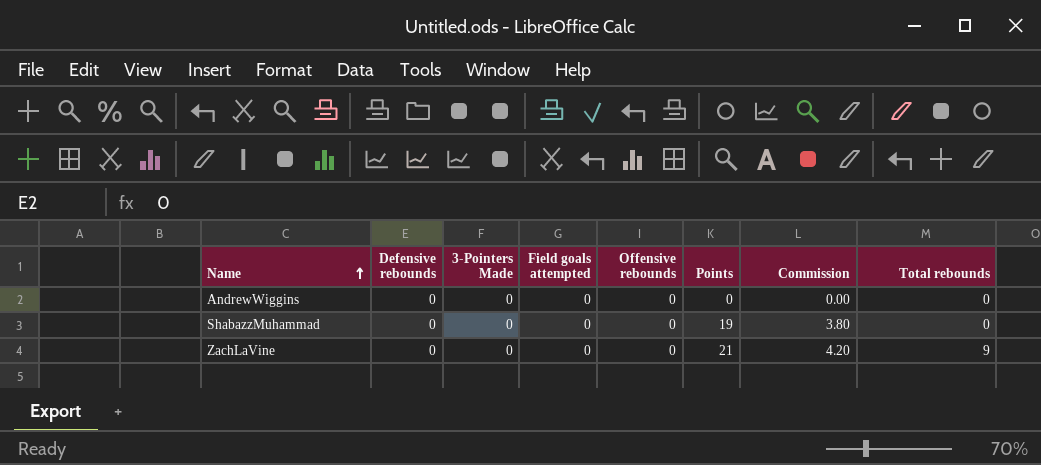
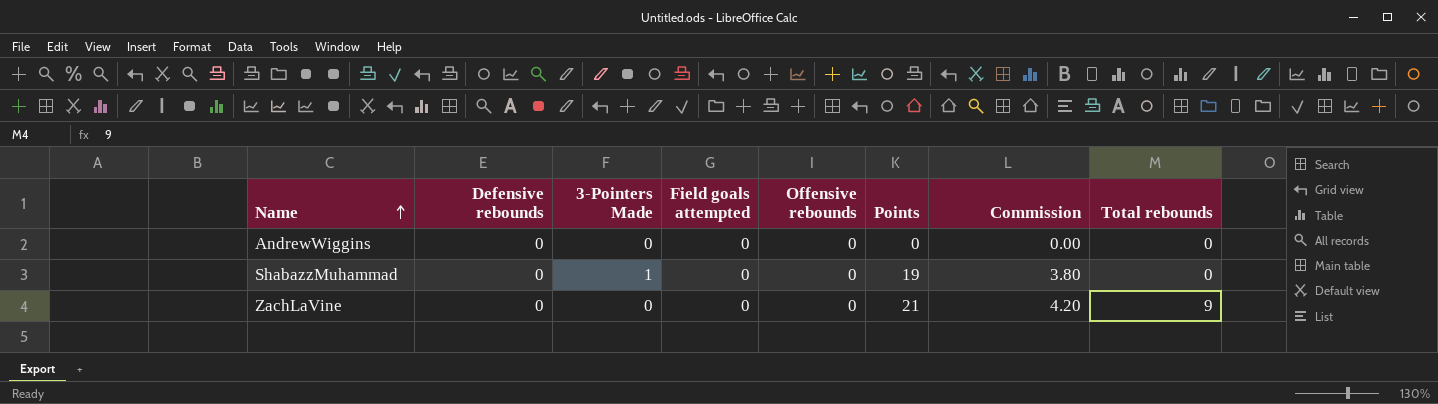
ShabazzMuhammad | 3-Pointers Made: 0 -> 1

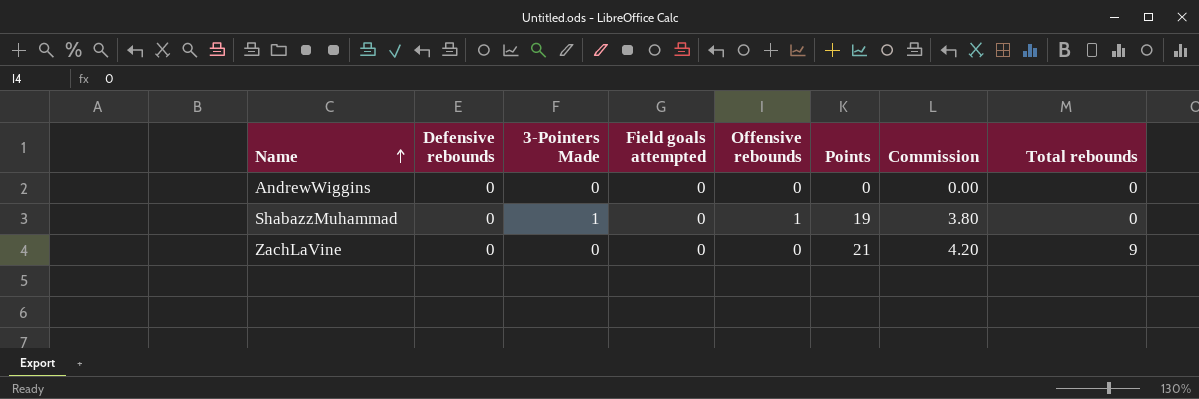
ShabazzMuhammad | Offensive rebounds: 0 -> 1

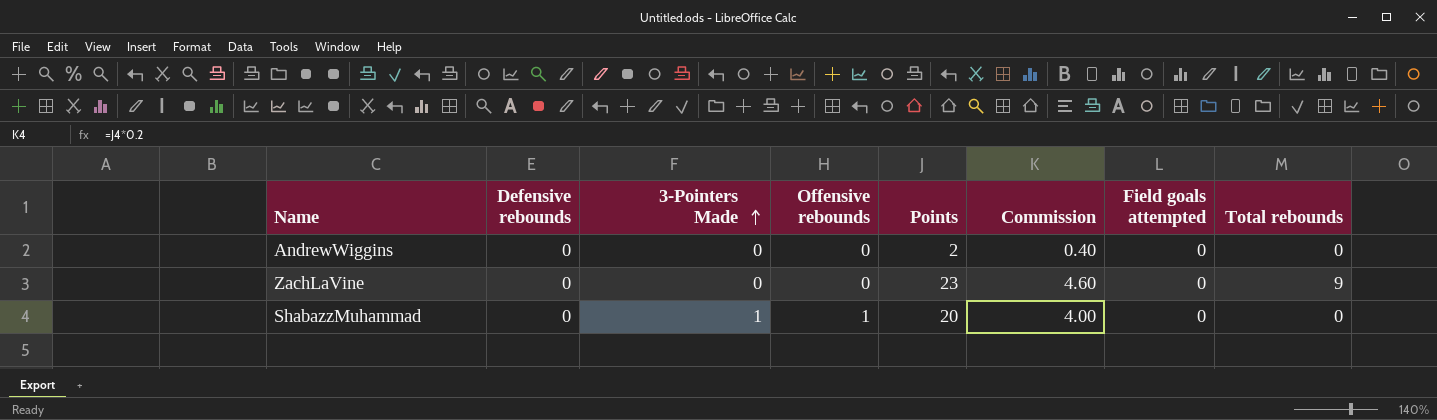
row order: Name ascending -> 3-Pointers Made ascending
column Field goals attempted | position: 4 -> 7
AndrewWiggins | Points: 0 -> 2
AndrewWiggins | Commission: 0.00 -> 0.40
ZachLaVine | Points: 21 -> 23
ZachLaVine | Commission: 4.20 -> 4.60
ShabazzMuhammad | Points: 19 -> 20
ShabazzMuhammad | Commission: 3.80 -> 4.00

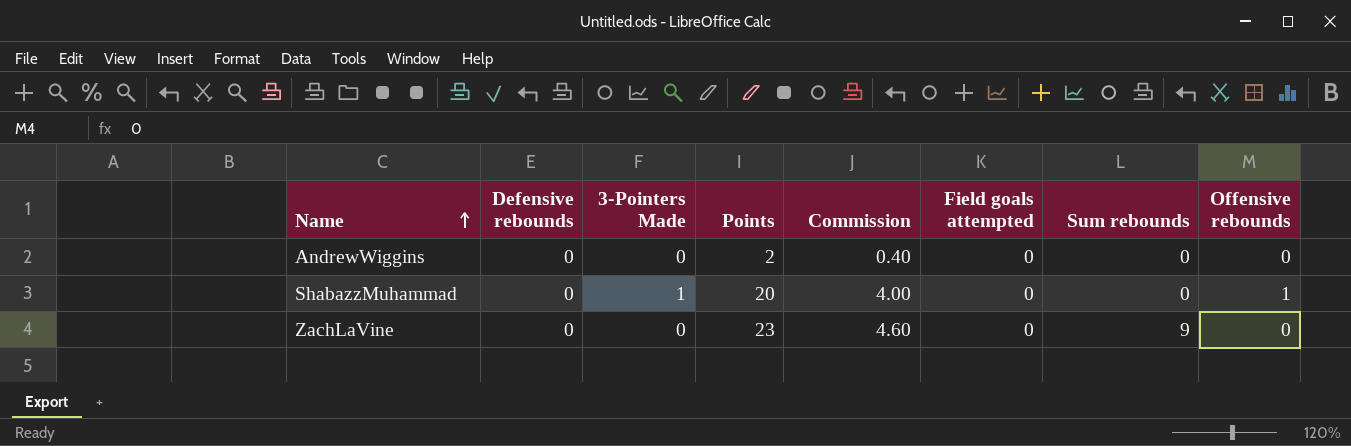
row order: 3-Pointers Made ascending -> Name ascending
column name: Total rebounds -> Sum rebounds
column Offensive rebounds | position: 4 -> 8

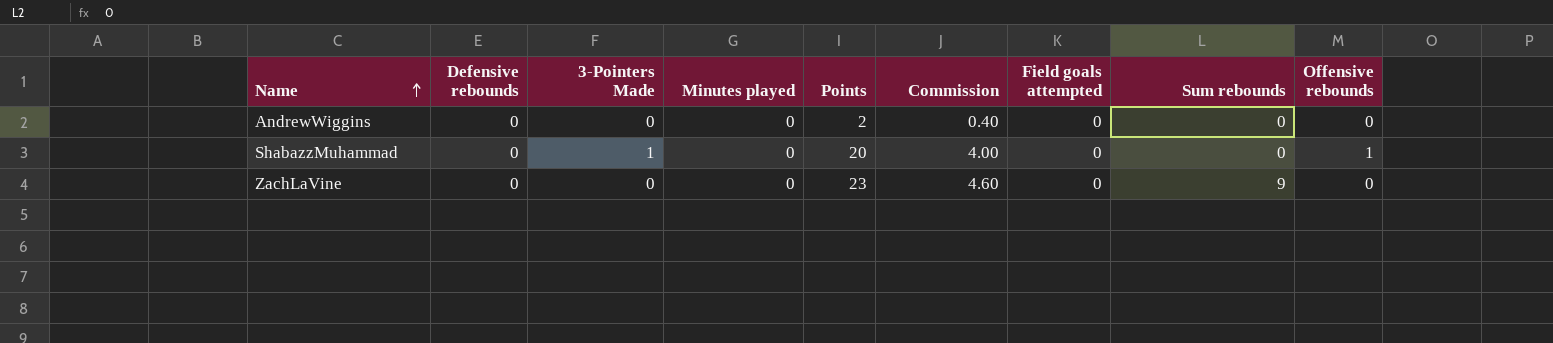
column Minutes played | position: none -> 4

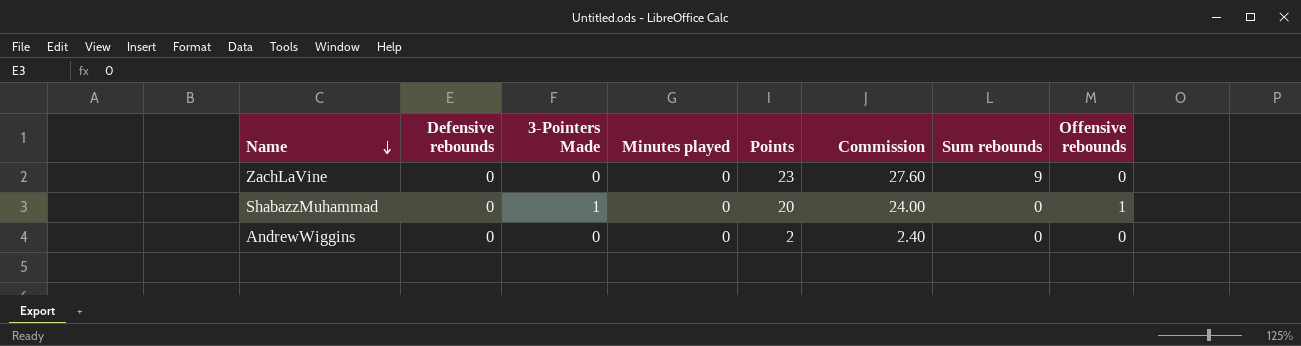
row order: Name ascending -> Name descending
column Field goals attempted | position: 7 -> none
column Commission | formula: [Points] * 0.2 -> [Points] * 1.2

